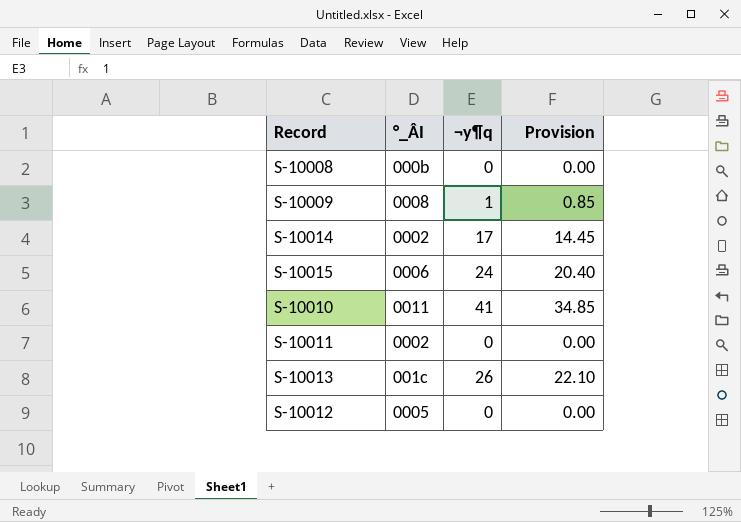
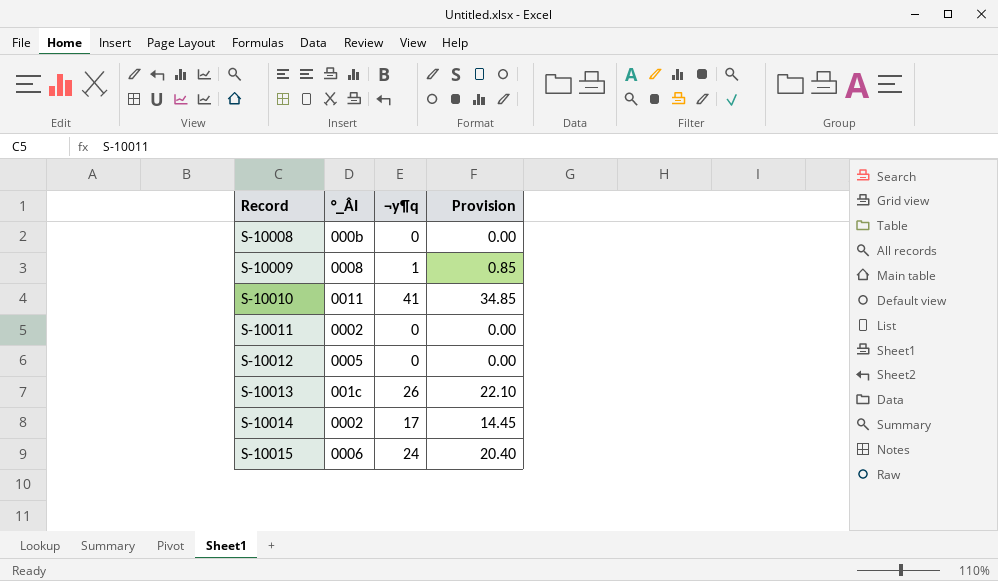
row order: none -> Record ascending

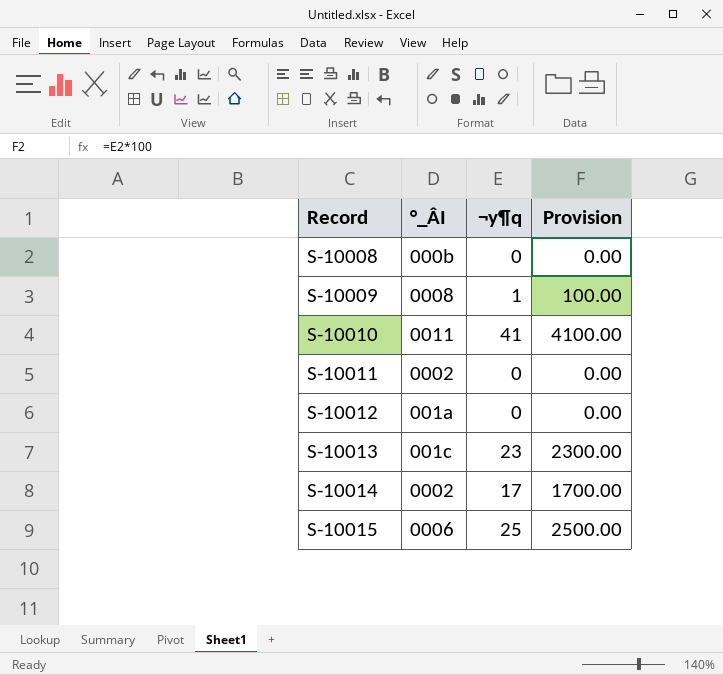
column Provision | formula: [¬y¶q] * 0.85 -> [¬y¶q] * 100
S-10012 | °_ÂI: 0005 -> 001a
S-10013 | ¬y¶q: 26 -> 23
S-10015 | ¬y¶q: 24 -> 25

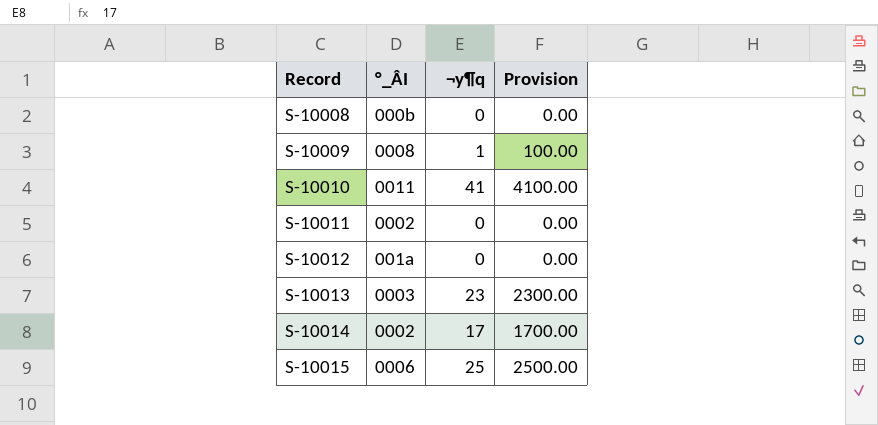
S-10013 | °_ÂI: 001c -> 0003

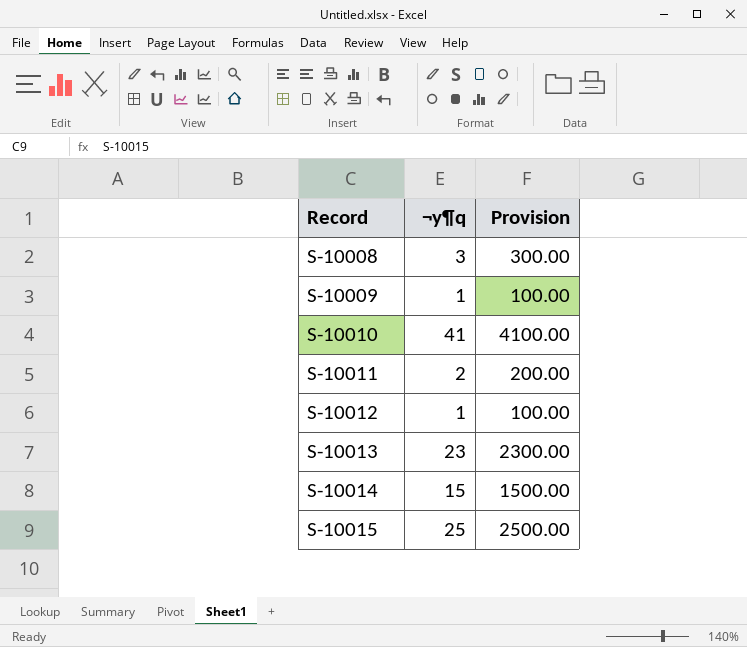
column °_ÂI | position: 2 -> none
S-10008 | ¬y¶q: 0 -> 3
S-10008 | Provision: 0.00 -> 300.00
S-10011 | ¬y¶q: 0 -> 2
S-10011 | Provision: 0.00 -> 200.00
S-10012 | ¬y¶q: 0 -> 1
S-10012 | Provision: 0.00 -> 100.00
S-10014 | ¬y¶q: 17 -> 15
S-10014 | Provision: 1700.00 -> 1500.00

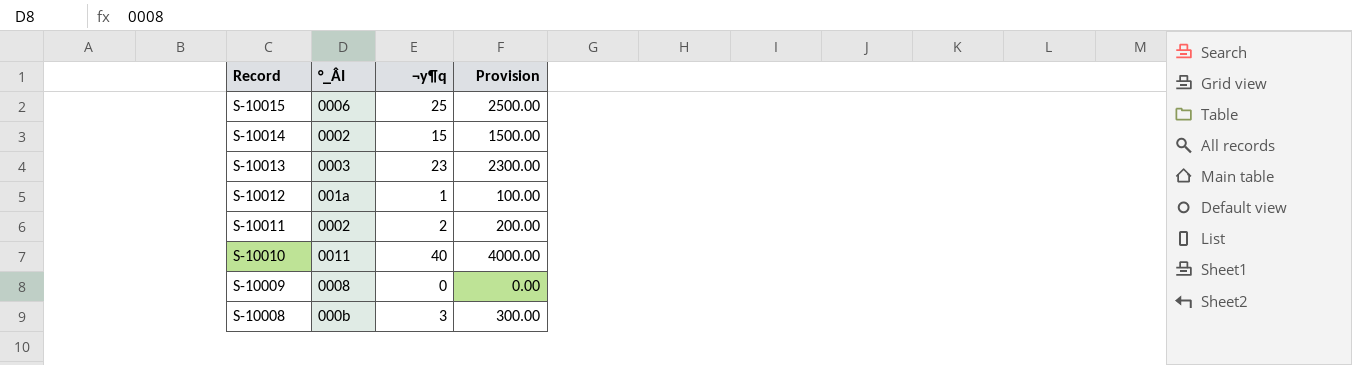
row order: Record ascending -> Record descending
column °_ÂI | position: none -> 2
S-10010 | ¬y¶q: 41 -> 40
S-10010 | Provision: 4100.00 -> 4000.00
S-10009 | ¬y¶q: 1 -> 0
S-10009 | Provision: 100.00 -> 0.00

